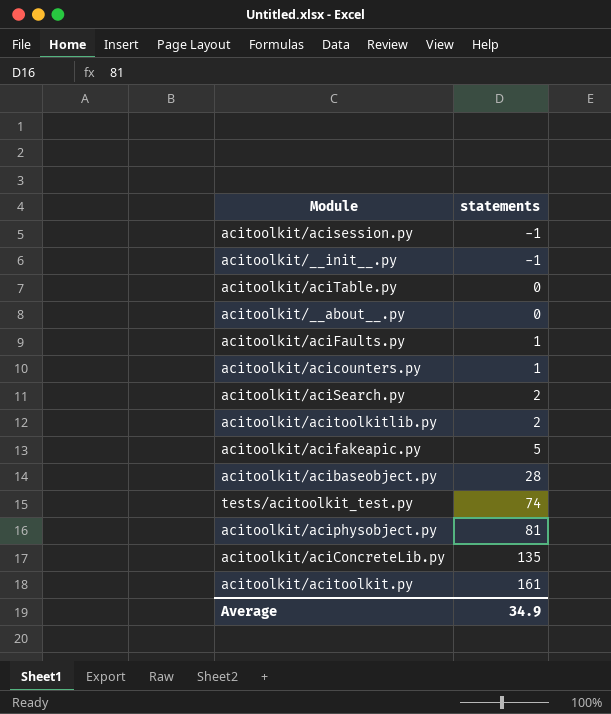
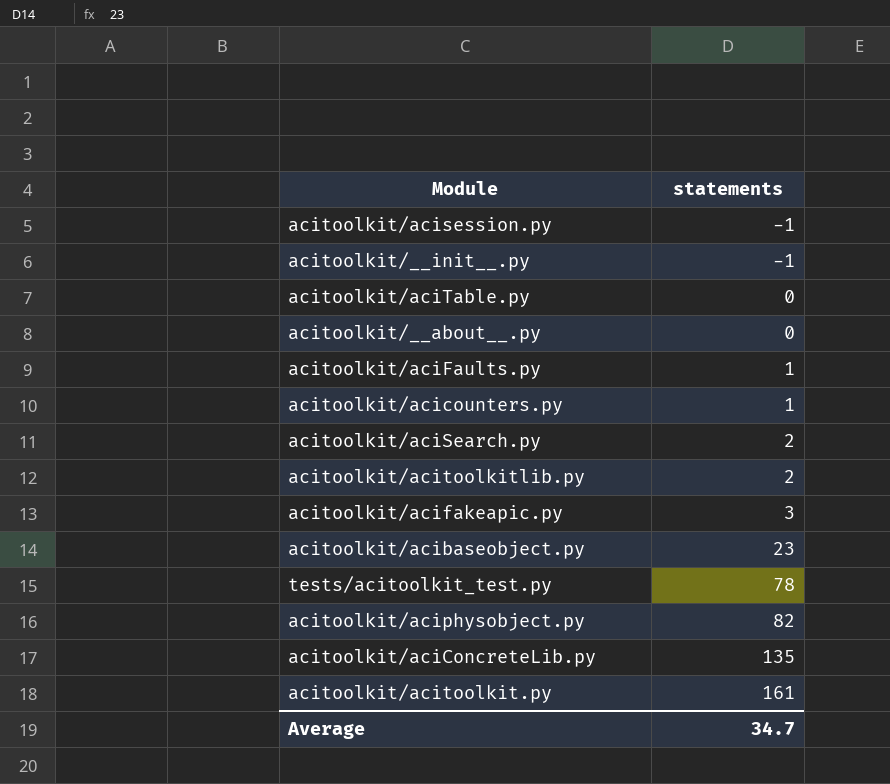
acitoolkit/acifakeapic.py | statements: 5 -> 3
acitoolkit/acibaseobject.py | statements: 28 -> 23
tests/acitoolkit_test.py | statements: 74 -> 78
acitoolkit/aciphysobject.py | statements: 81 -> 82
Average | statements: 34.9 -> 34.7

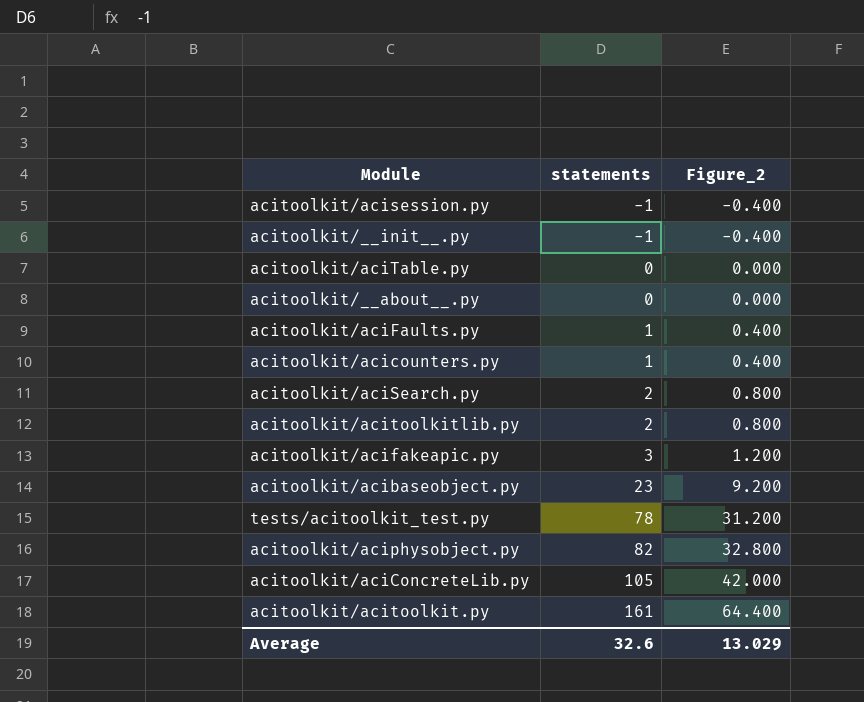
column Figure_2 | formula: none -> [statements] * 0.4
acitoolkit/aciConcreteLib.py | statements: 135 -> 105
Average | statements: 34.7 -> 32.6

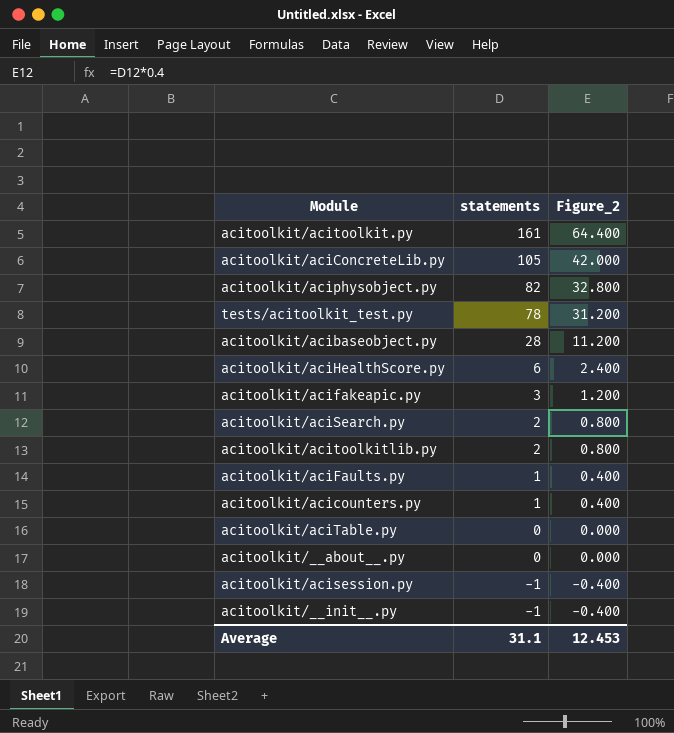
row order: statements ascending -> statements descending
acitoolkit/acibaseobject.py | statements: 23 -> 28
acitoolkit/acibaseobject.py | Figure_2: 9.200 -> 11.200
row acitoolkit/aciHealthScore.py: none -> 6 | 2.400
Average | statements: 32.6 -> 31.1
Average | Figure_2: 13.029 -> 12.453

